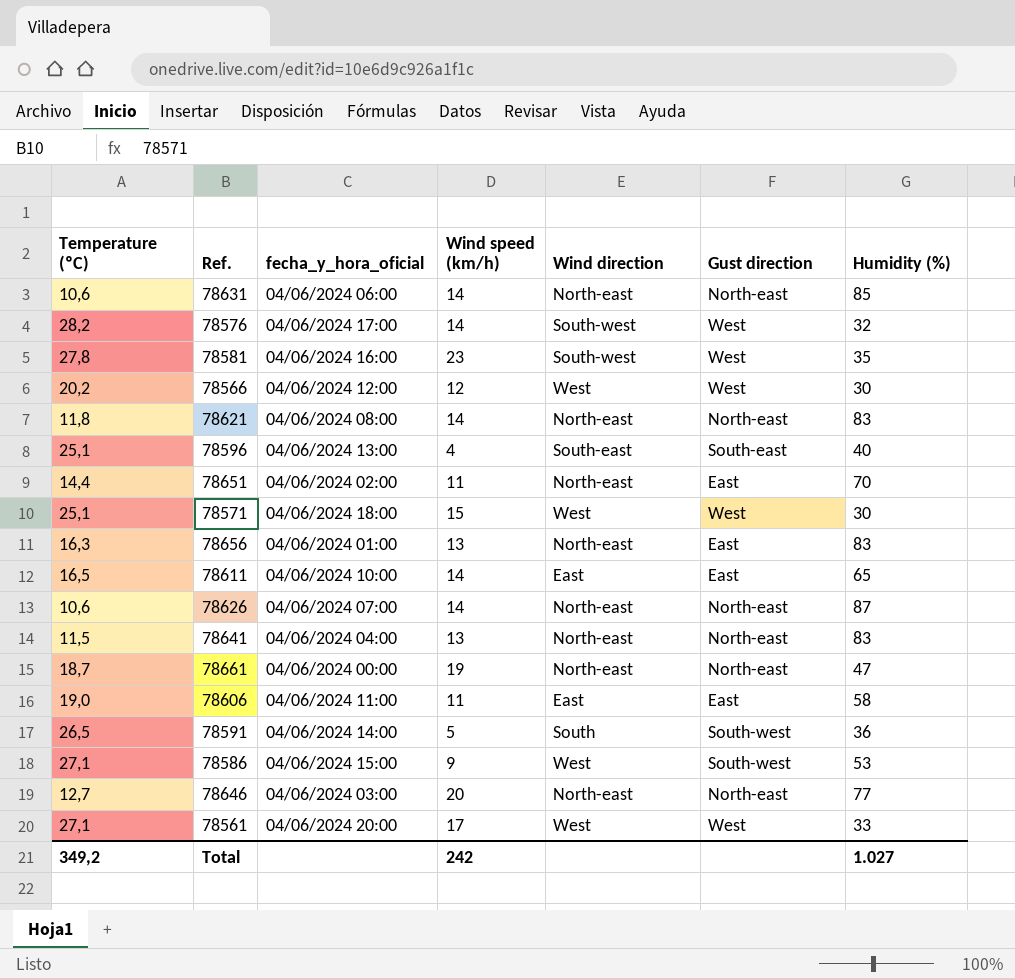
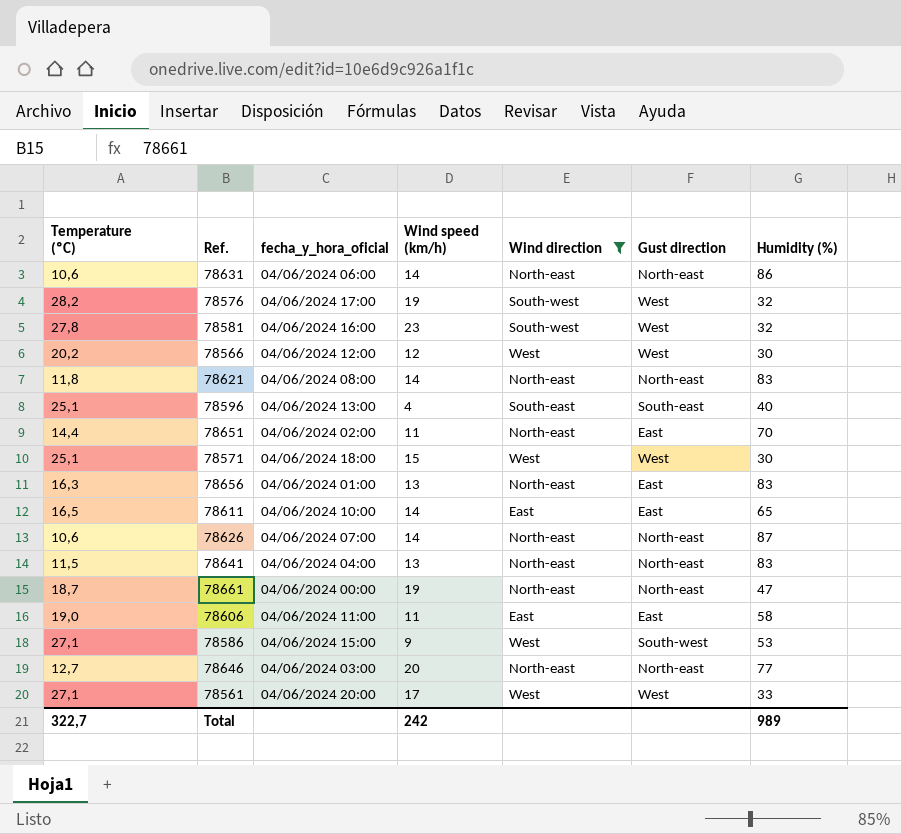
filter: none -> Wind direction != South
78631 | Humidity (%): 85 -> 86
78576 | Wind speed (km/h): 14 -> 19
78581 | Humidity (%): 35 -> 32
Total | Temperature (ºC): 349,2 -> 322,7
Total | Humidity (%): 1.027 -> 989

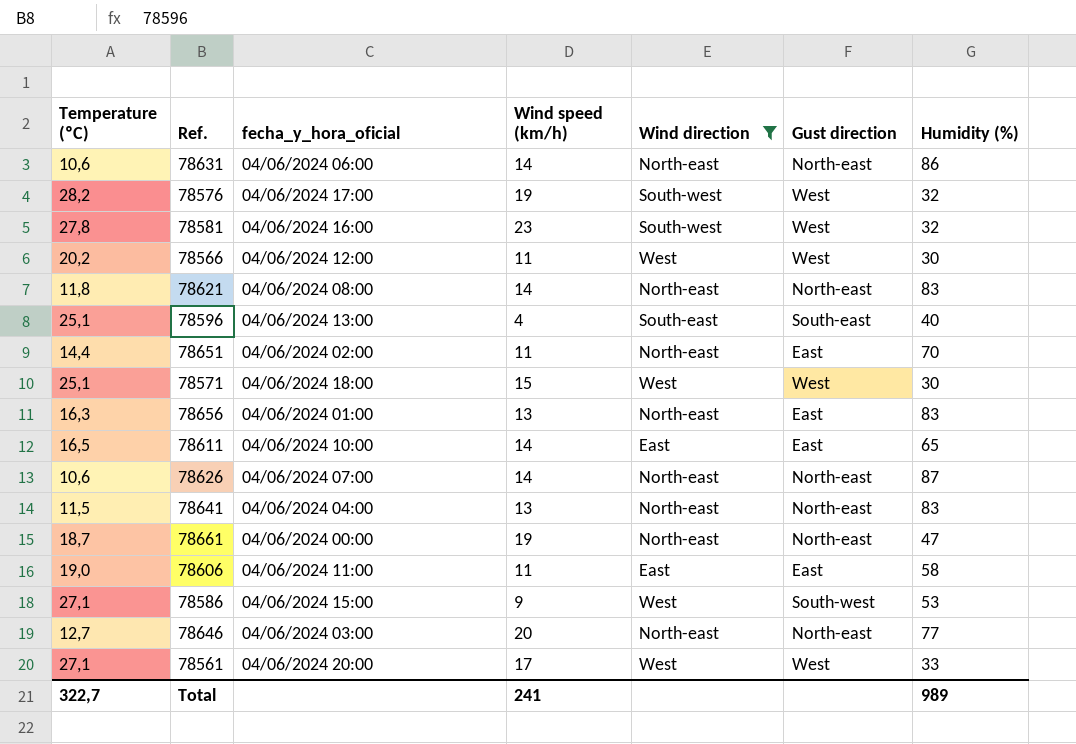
78566 | Wind speed (km/h): 12 -> 11
Total | Wind speed (km/h): 242 -> 241

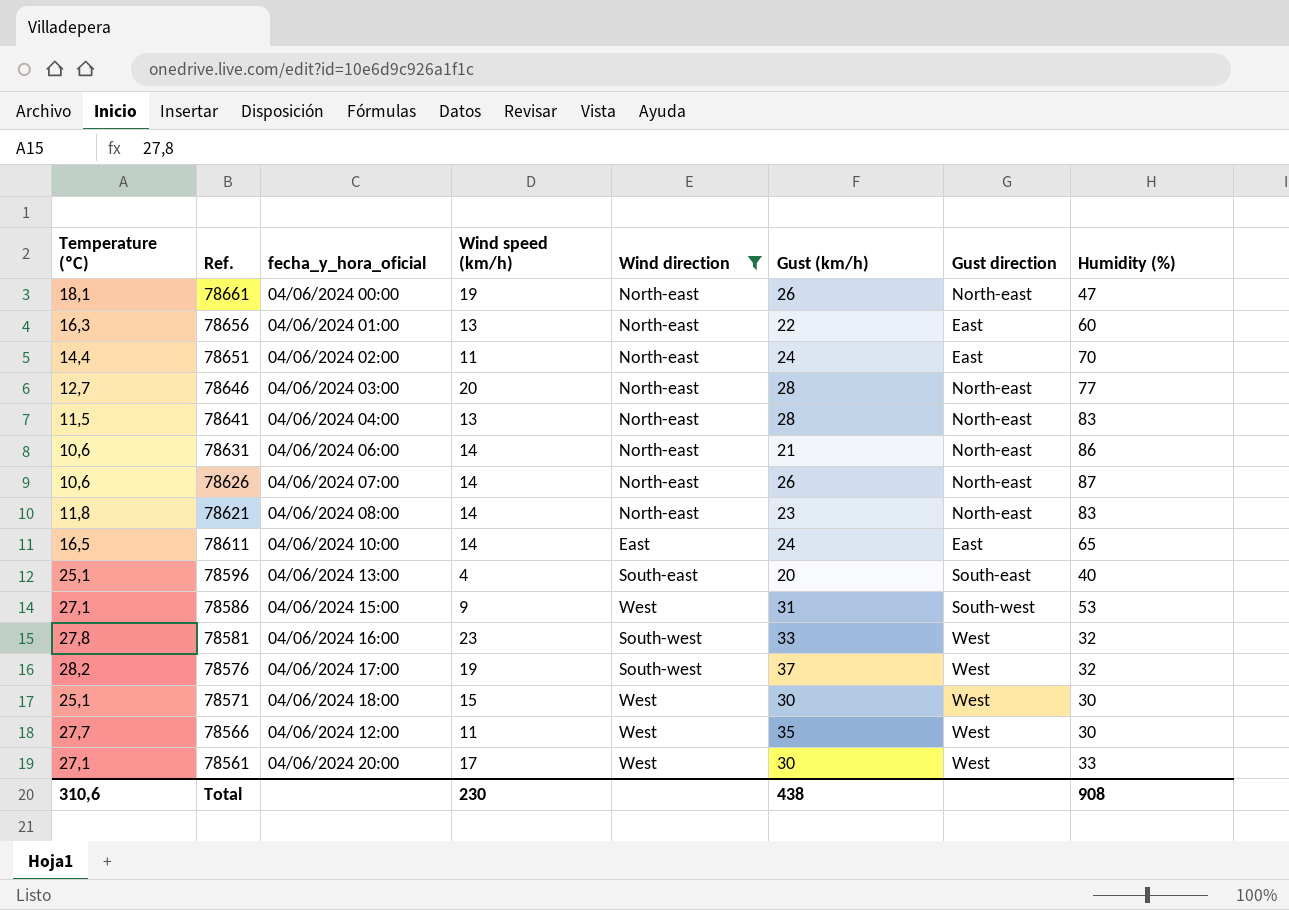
row order: none -> Ref. descending
column Gust (km/h) | position: none -> 6
row 78606: 19,0 | 04/06/2024 11:00 | 11 | East | East | 58 -> none
78661 | Temperature (ºC): 18,7 -> 18,1
78656 | Humidity (%): 83 -> 60
78566 | Temperature (ºC): 20,2 -> 27,7
Total | Temperature (ºC): 322,7 -> 310,6
Total | Wind speed (km/h): 241 -> 230
Total | Humidity (%): 989 -> 908

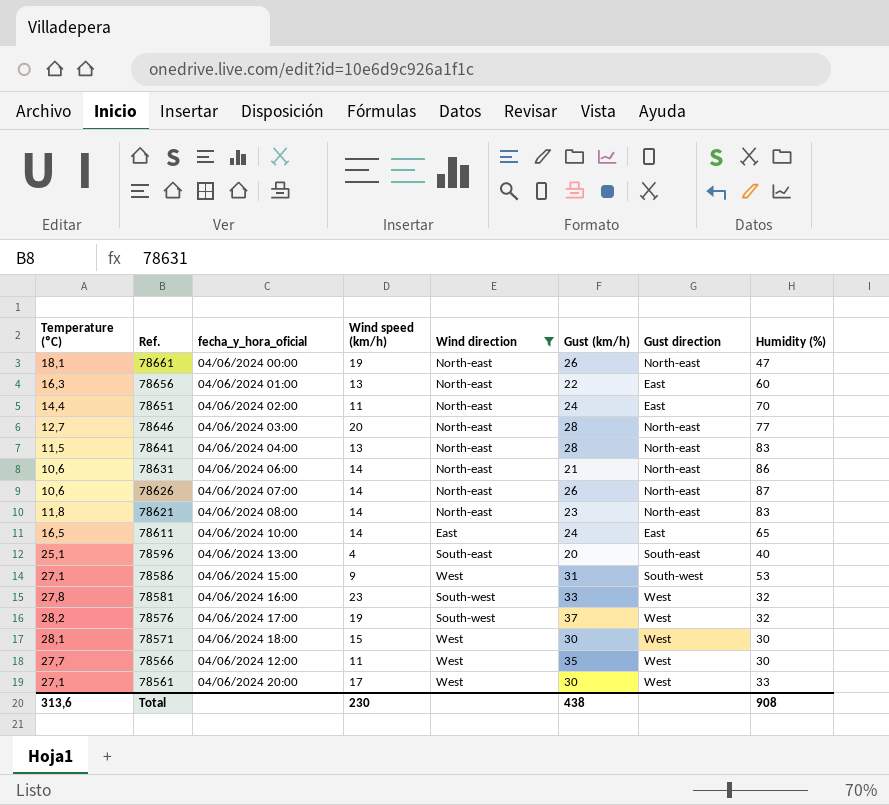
78571 | Temperature (ºC): 25,1 -> 28,1
Total | Temperature (ºC): 310,6 -> 313,6

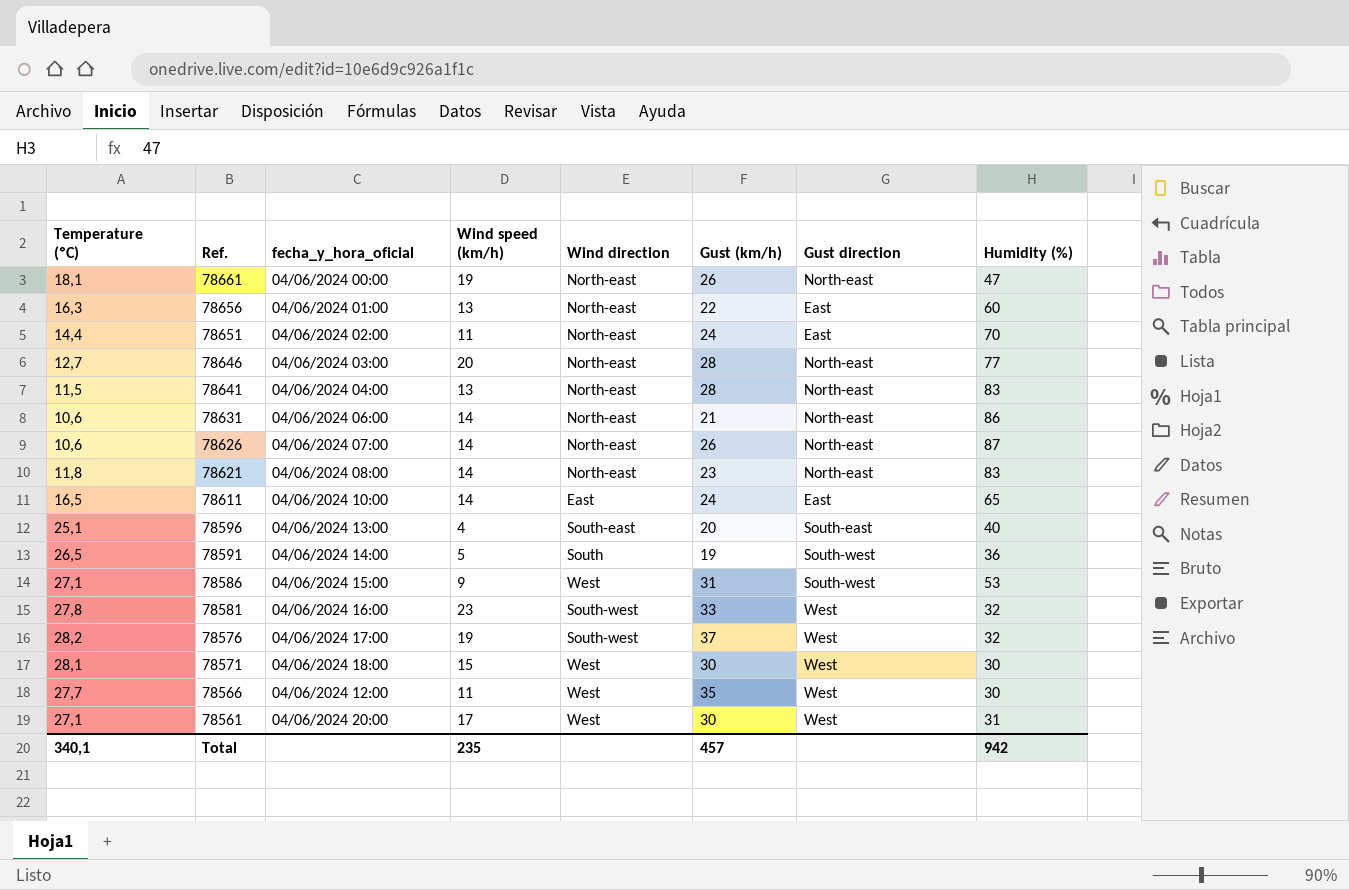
filter: Wind direction != South -> none
78561 | Humidity (%): 33 -> 31
Total | Temperature (ºC): 313,6 -> 340,1
Total | Wind speed (km/h): 230 -> 235
Total | Gust (km/h): 438 -> 457
Total | Humidity (%): 908 -> 942

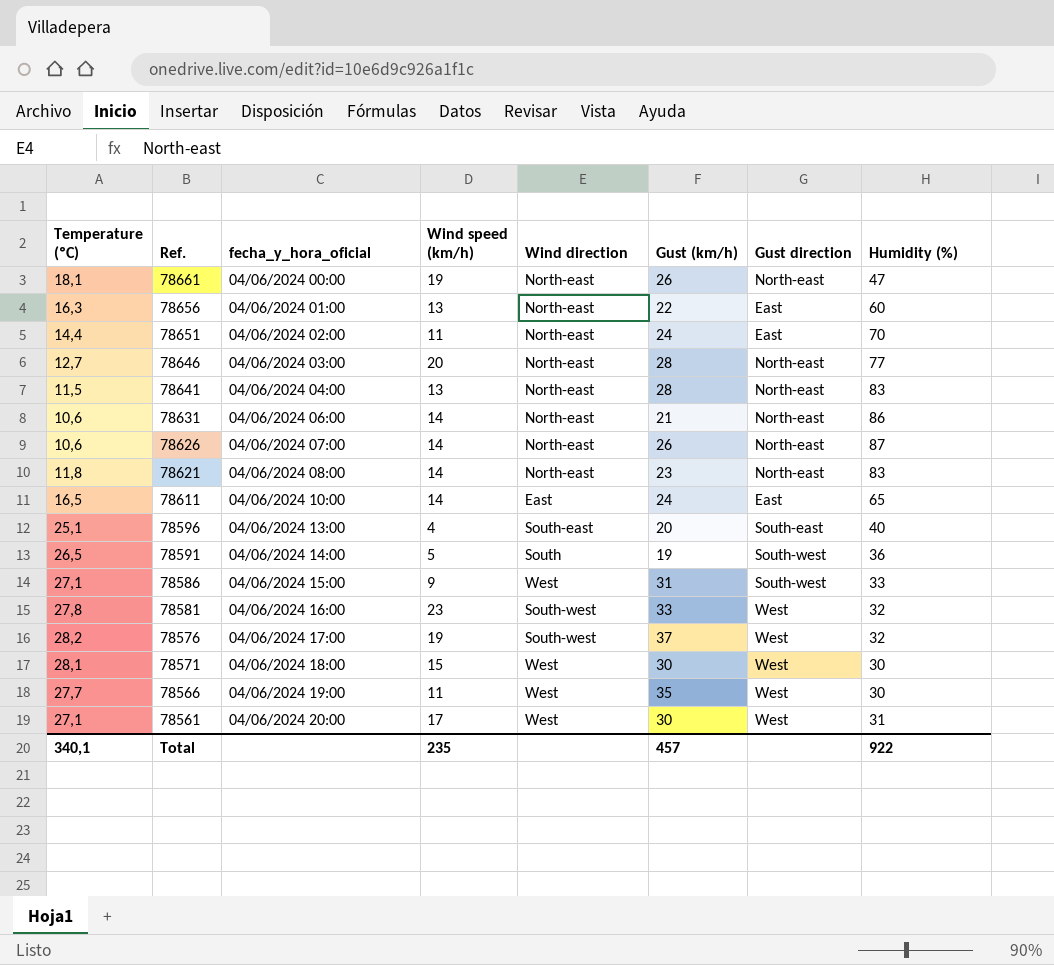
78586 | Humidity (%): 53 -> 33
78566 | fecha_y_hora_oficial: 04/06/2024 12:00 -> 04/06/2024 19:00
Total | Humidity (%): 942 -> 922

